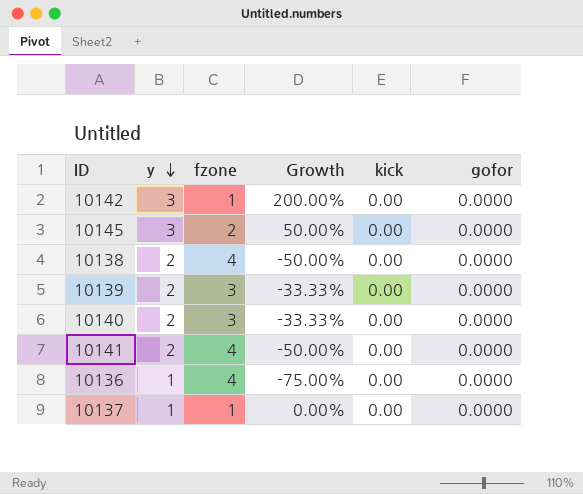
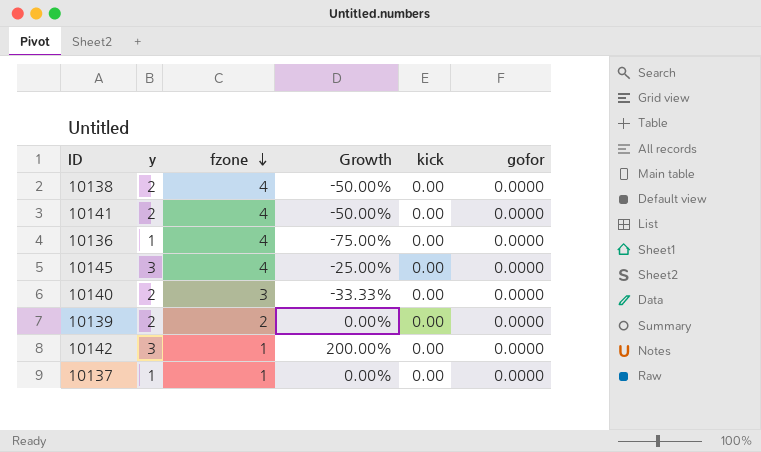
row order: y descending -> fzone descending
10145 | fzone: 2 -> 4
10145 | Growth: 50.00% -> -25.00%
10139 | fzone: 3 -> 2
10139 | Growth: -33.33% -> 0.00%

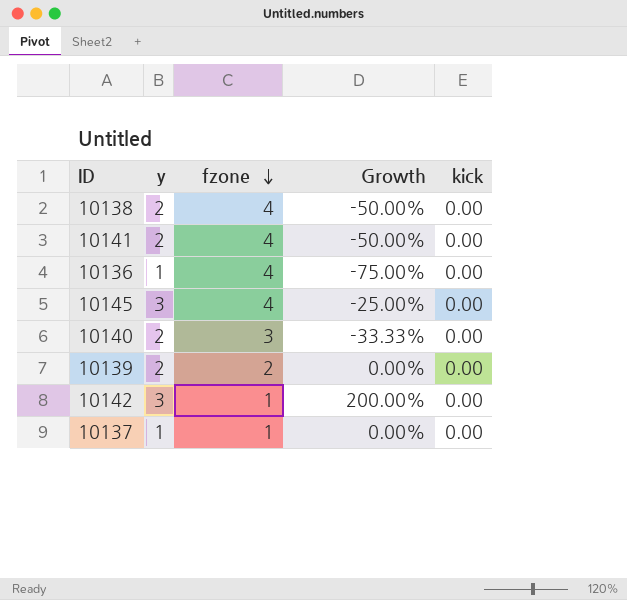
column gofor | position: 6 -> none

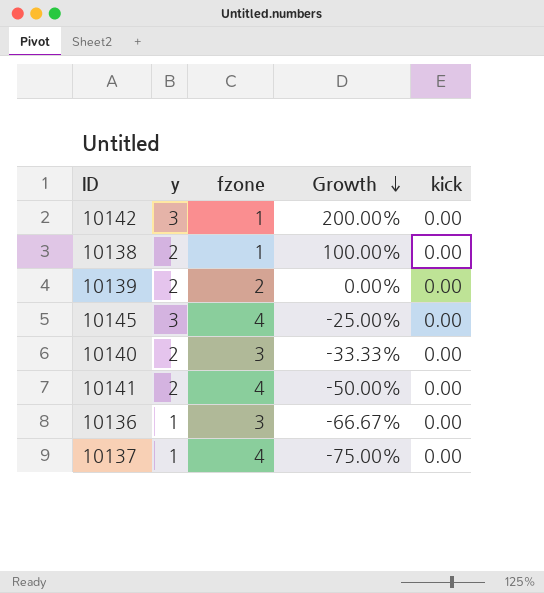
row order: fzone descending -> Growth descending
10138 | fzone: 4 -> 1
10138 | Growth: -50.00% -> 100.00%
10136 | fzone: 4 -> 3
10136 | Growth: -75.00% -> -66.67%
10137 | fzone: 1 -> 4
10137 | Growth: 0.00% -> -75.00%

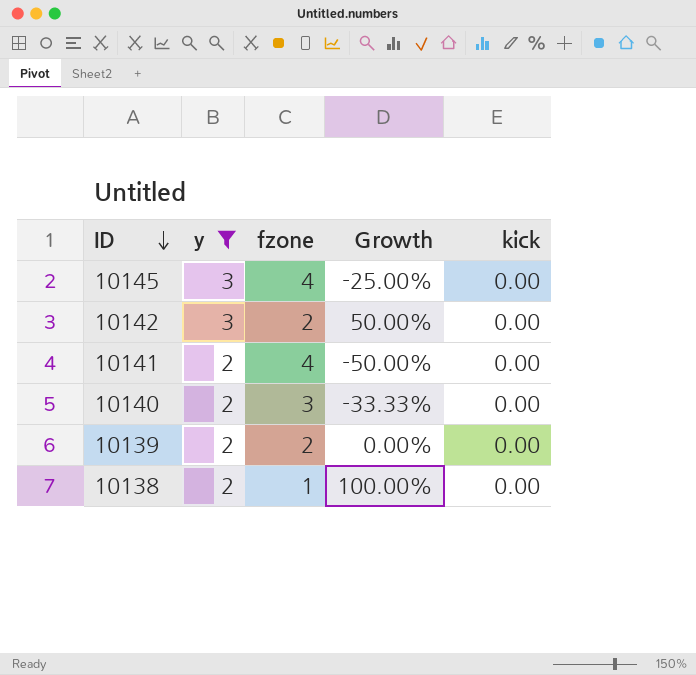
filter: none -> y != 1
row order: Growth descending -> ID descending
10142 | fzone: 1 -> 2
10142 | Growth: 200.00% -> 50.00%

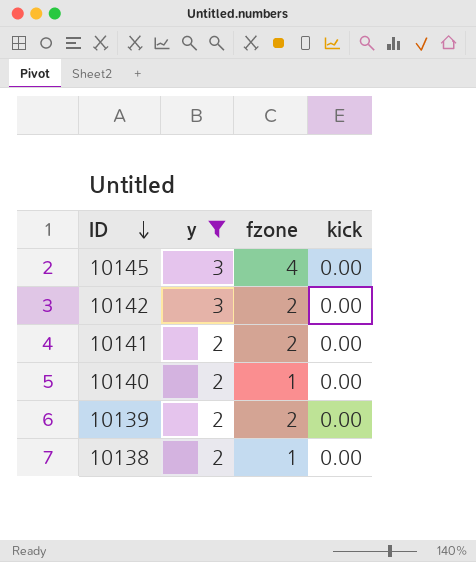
column Growth | formula: ([y] - [fzone]) / [fzone] -> none
10141 | fzone: 4 -> 2
10140 | fzone: 3 -> 1

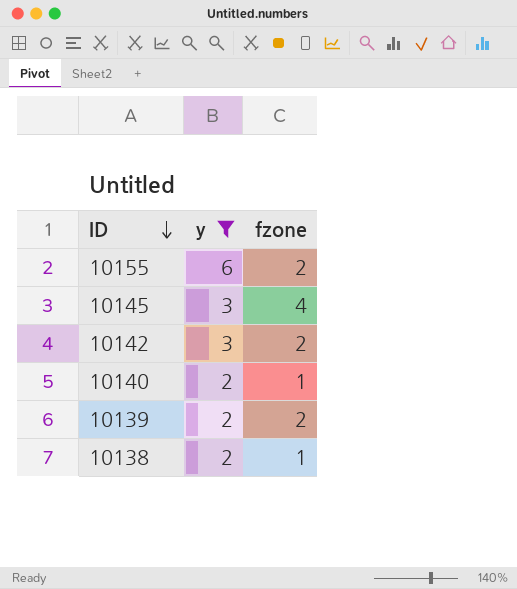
column kick | position: 4 -> none
row 10141: 2 | 2 | 0.00 -> none
row 10155: none -> 6 | 2

